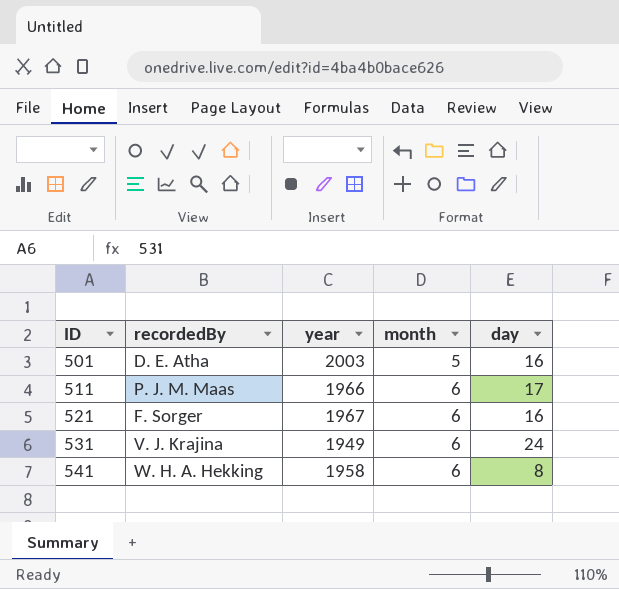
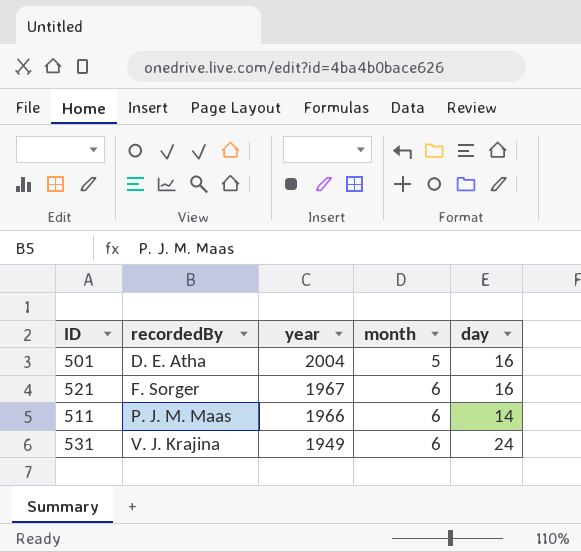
row order: ID ascending -> recordedBy ascending
row 541: W. H. A. Hekking | 1958 | 6 | 8 -> none
501 | year: 2003 -> 2004
511 | day: 17 -> 14

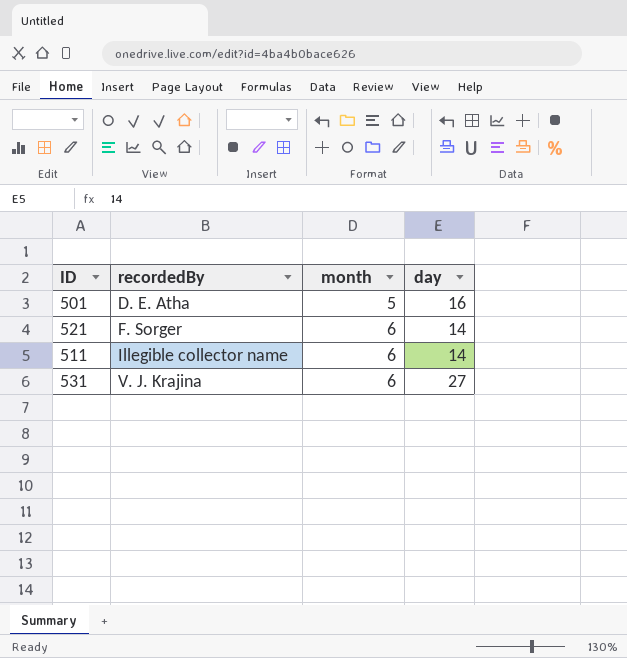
column year | position: 3 -> none
521 | day: 16 -> 14
511 | recordedBy: P. J. M. Maas -> Illegible collector name
531 | day: 24 -> 27

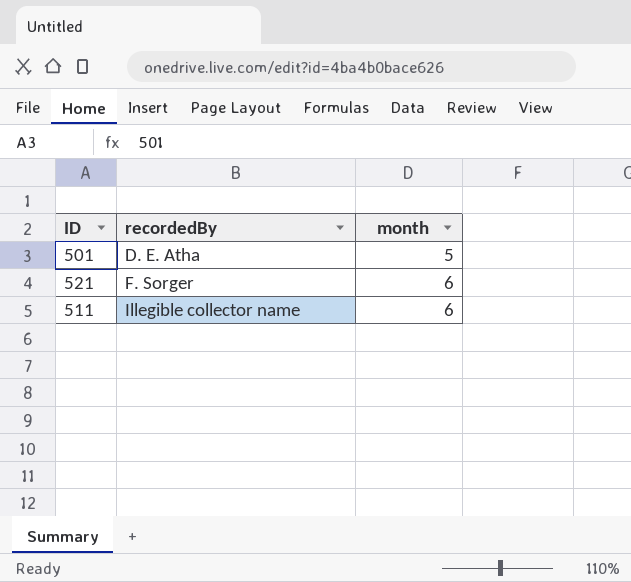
column day | position: 4 -> none
row 531: V. J. Krajina | 6 | 27 -> none

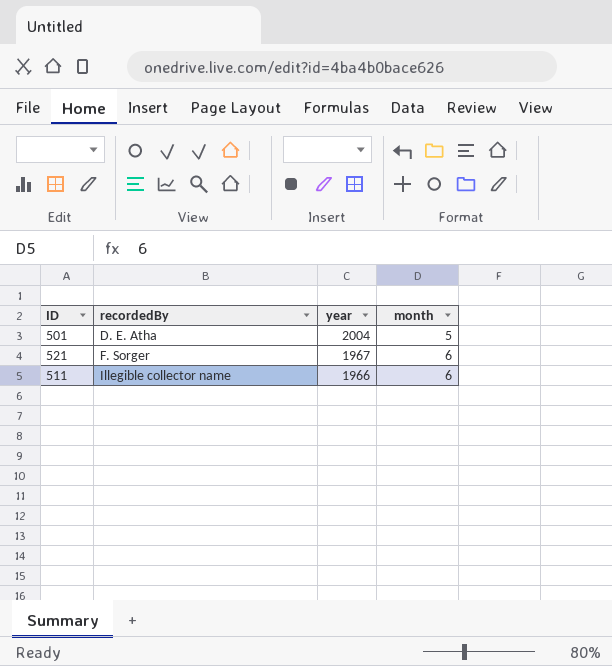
column year | position: none -> 3

